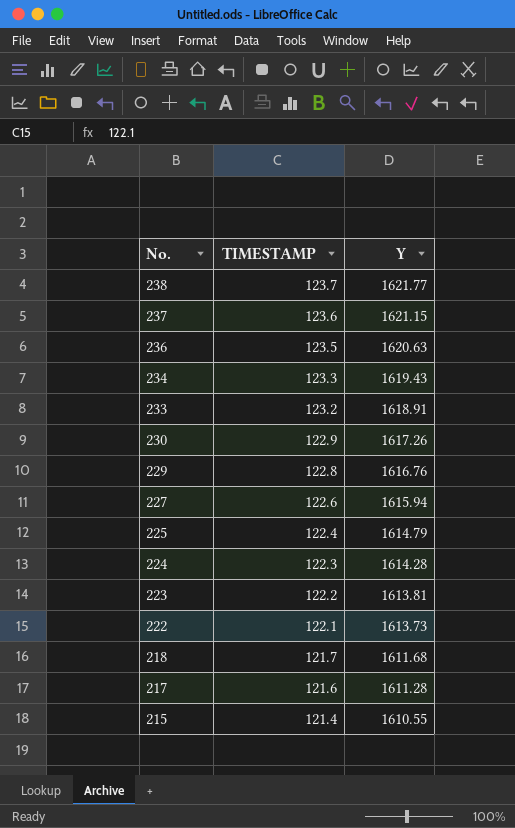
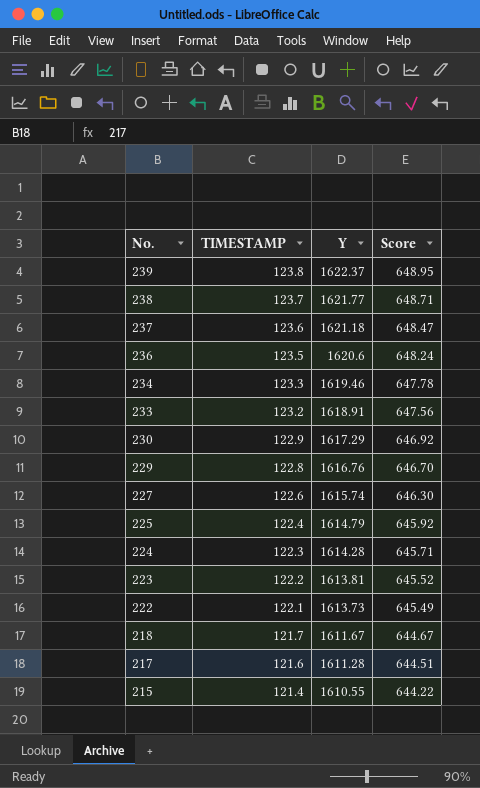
column Score | formula: none -> [Y] * 0.4
row 239: none -> 123.8 | 1622.37 | 648.95
237 | Y: 1621.15 -> 1621.18
236 | Y: 1620.63 -> 1620.6
234 | Y: 1619.43 -> 1619.46
230 | Y: 1617.26 -> 1617.29
227 | Y: 1615.94 -> 1615.74
218 | Y: 1611.68 -> 1611.67

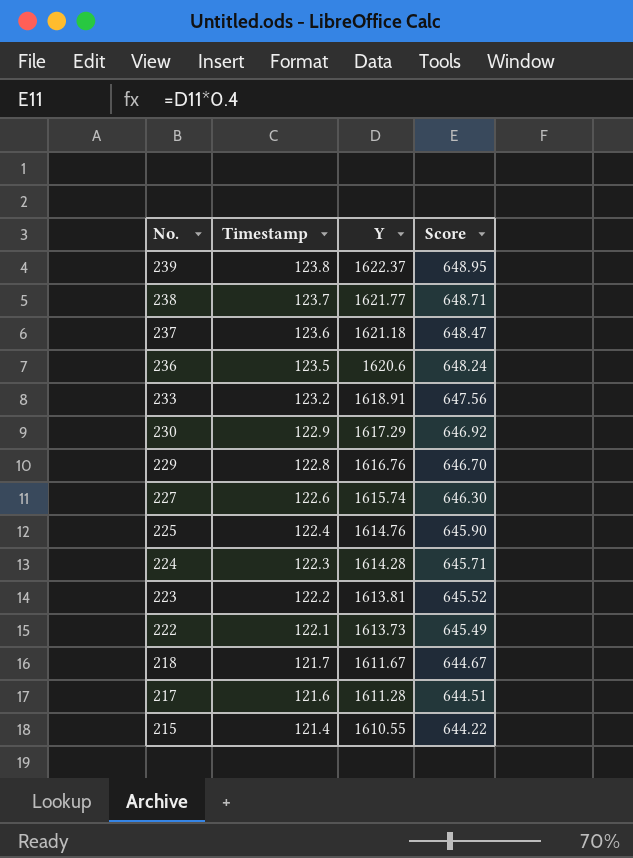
column name: TIMESTAMP -> Timestamp
row 234: 123.3 | 1619.46 | 647.78 -> none
225 | Y: 1614.79 -> 1614.76
225 | Score: 645.92 -> 645.90

